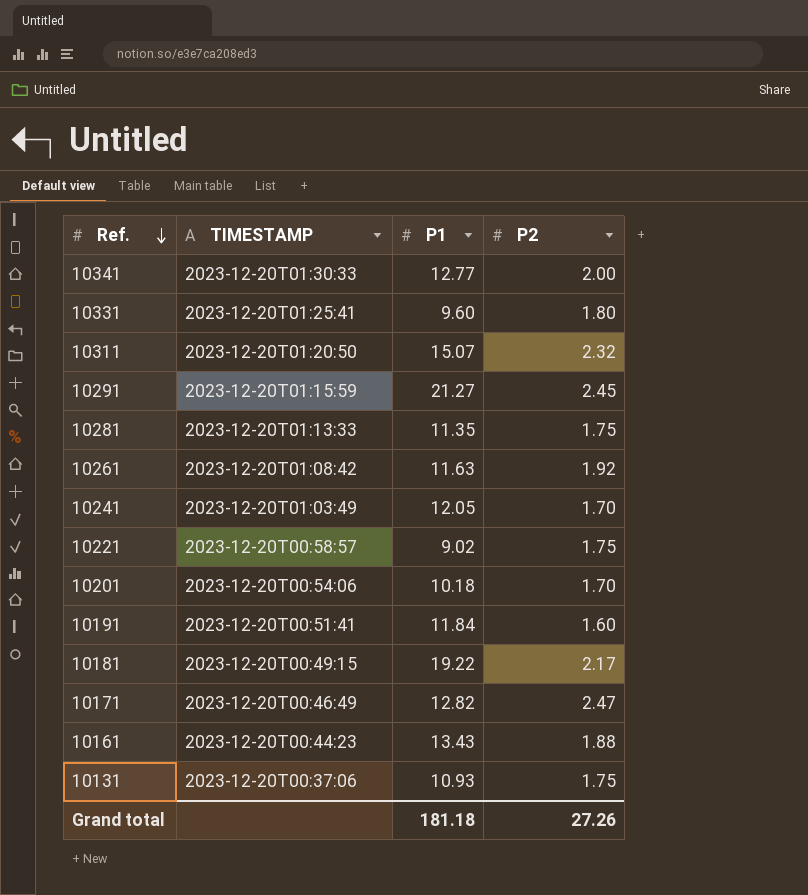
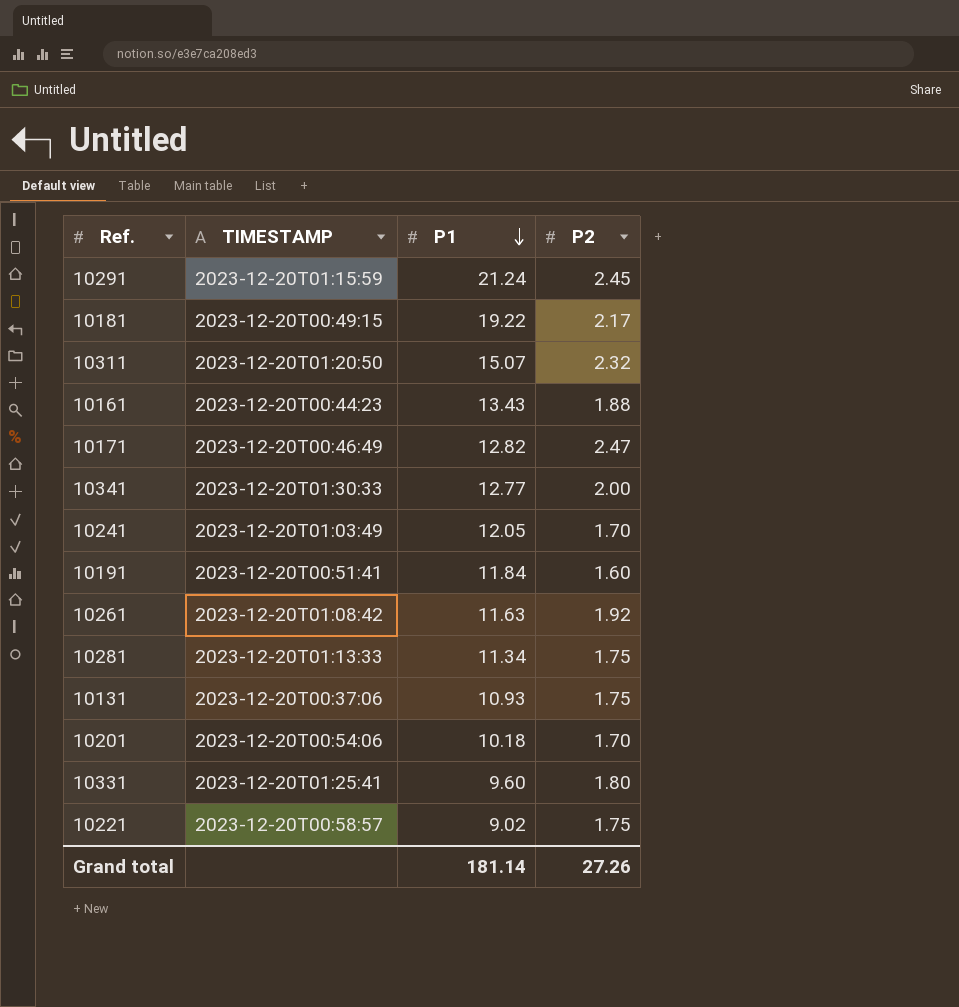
row order: Ref. descending -> P1 descending
10291 | P1: 21.27 -> 21.24
10281 | P1: 11.35 -> 11.34
Grand total | P1: 181.18 -> 181.14

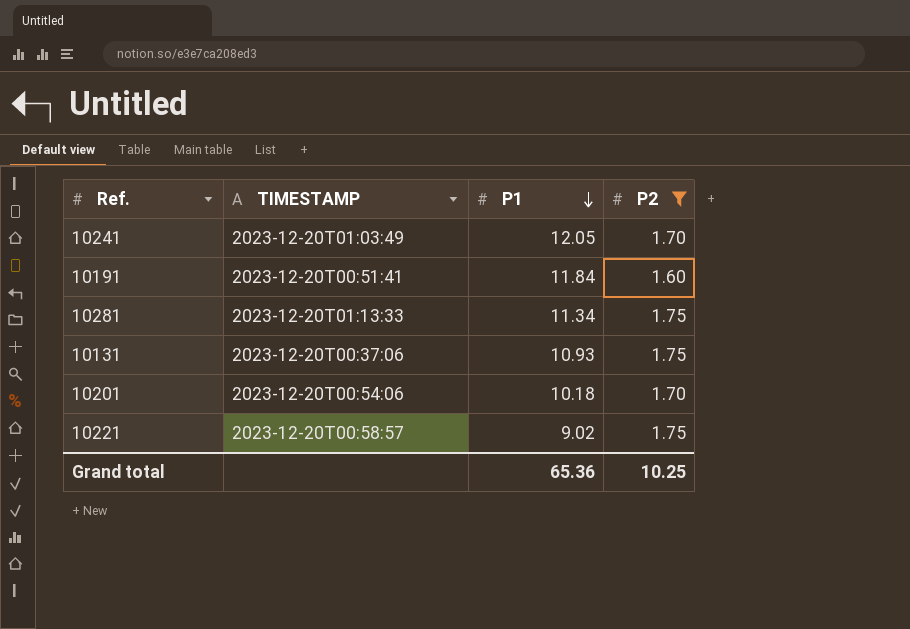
filter: none -> P2 <= 1.75
Grand total | P1: 181.14 -> 65.36
Grand total | P2: 27.26 -> 10.25

